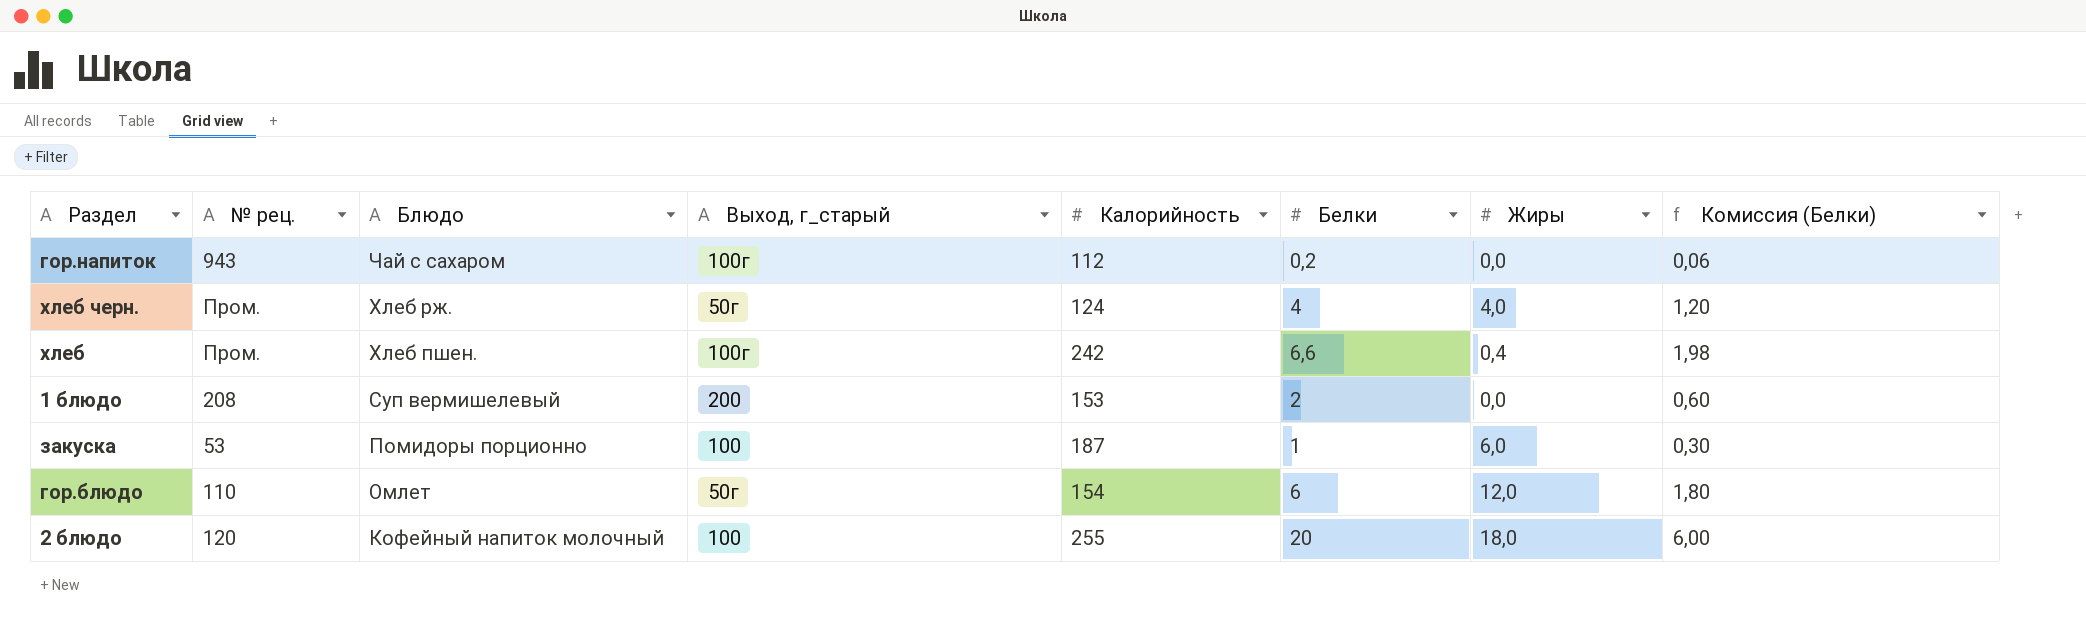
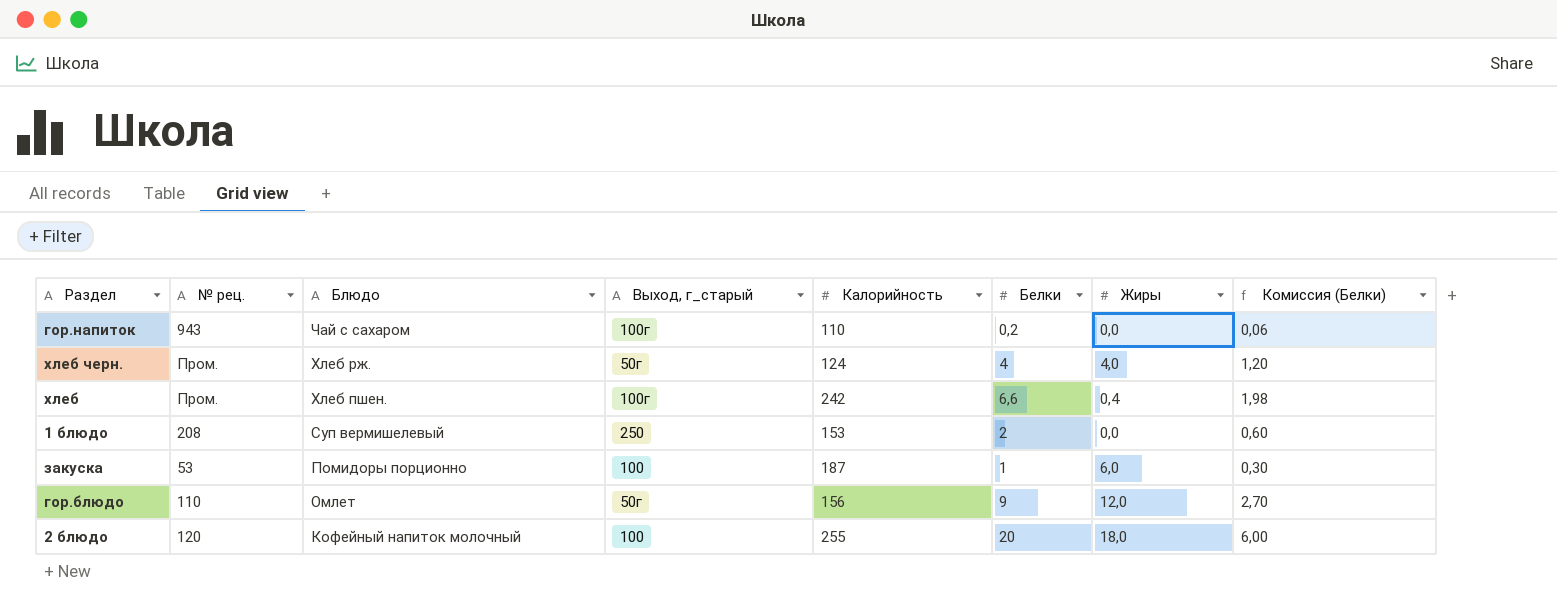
гор.напиток | Калорийность: 112 -> 110
1 блюдо | Выход, г_старый: 200 -> 250
гор.блюдо | Калорийность: 154 -> 156
гор.блюдо | Белки: 6 -> 9
гор.блюдо | Комиссия (Белки): 1,80 -> 2,70

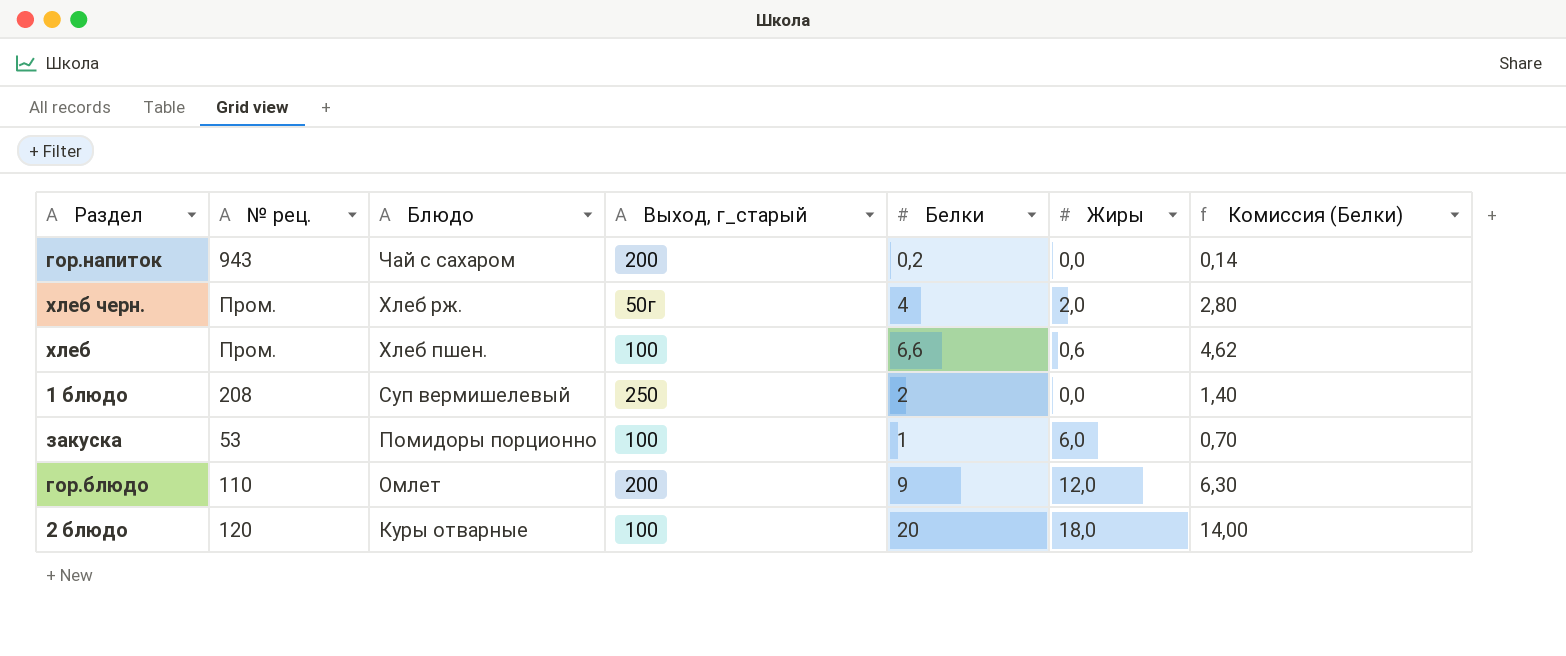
column Калорийность | position: 5 -> none
column Комиссия (Белки) | formula: [Белки] * 0,3 -> [Белки] * 0,7
гор.напиток | Выход, г_старый: 100г -> 200
хлеб черн. | Жиры: 4,0 -> 2,0
хлеб | Выход, г_старый: 100г -> 100
хлеб | Жиры: 0,4 -> 0,6
гор.блюдо | Выход, г_старый: 50г -> 200
2 блюдо | Блюдо: Кофейный напиток молочный -> Куры отварные

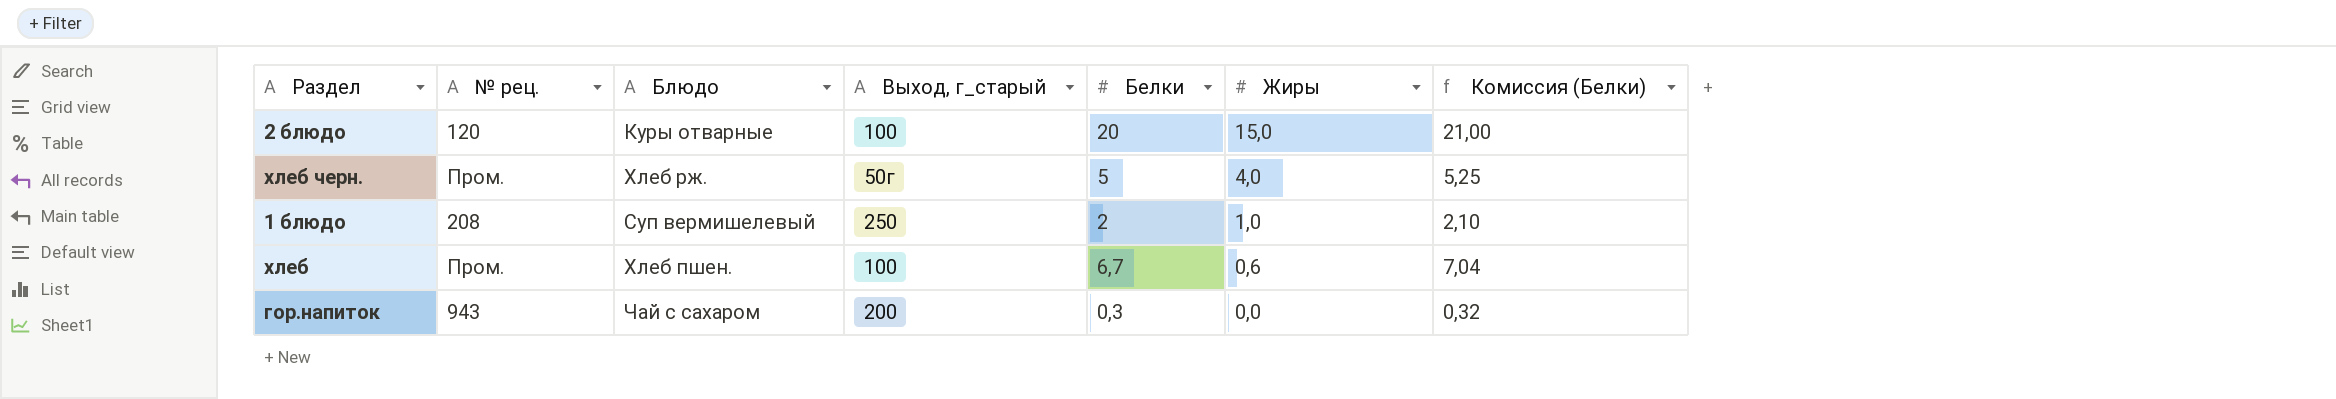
row order: Блюдо descending -> Жиры descending
column Комиссия (Белки) | formula: [Белки] * 0,7 -> [Белки] * 1,05
row закуска: 53 | Помидоры порционно | 100 | 1 | 6,0 | 0,70 -> none
row гор.блюдо: 110 | Омлет | 200 | 9 | 12,0 | 6,30 -> none
2 блюдо | Жиры: 18,0 -> 15,0
хлеб черн. | Белки: 4 -> 5
хлеб черн. | Жиры: 2,0 -> 4,0
1 блюдо | Жиры: 0,0 -> 1,0
хлеб | Белки: 6,6 -> 6,7
гор.напиток | Белки: 0,2 -> 0,3

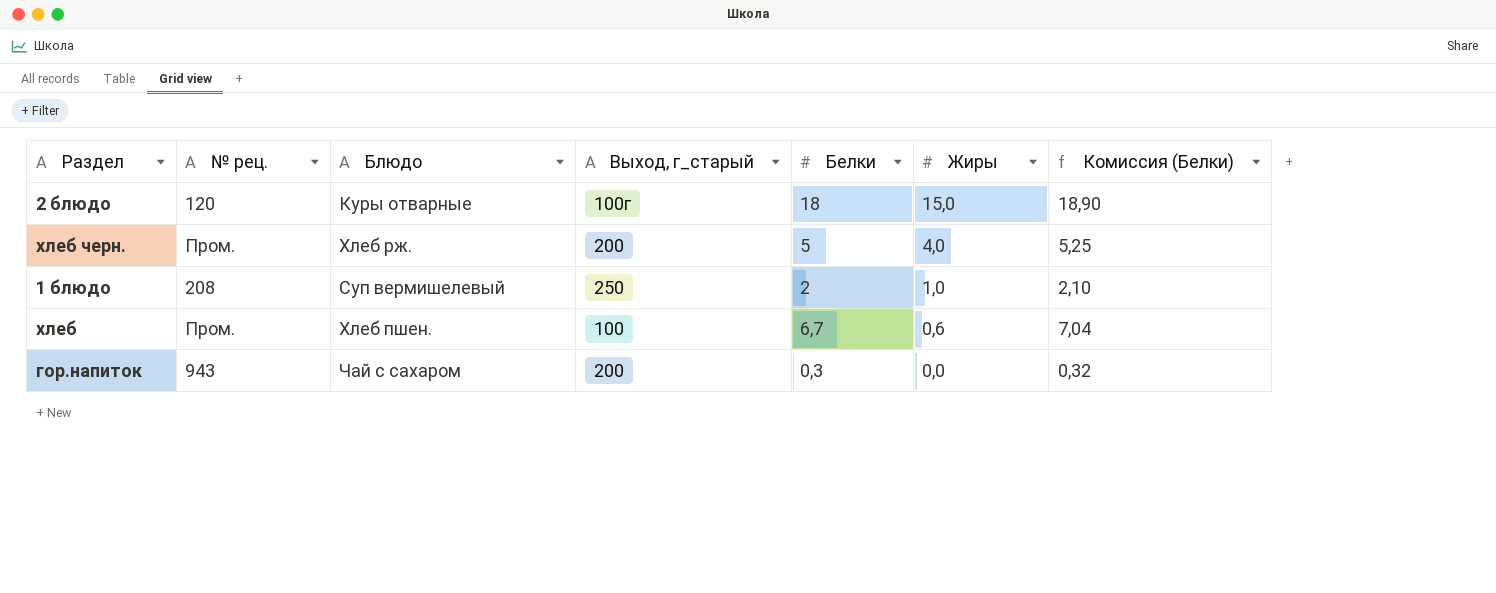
2 блюдо | Выход, г_старый: 100 -> 100г
2 блюдо | Белки: 20 -> 18
2 блюдо | Комиссия (Белки): 21,00 -> 18,90
хлеб черн. | Выход, г_старый: 50г -> 200

